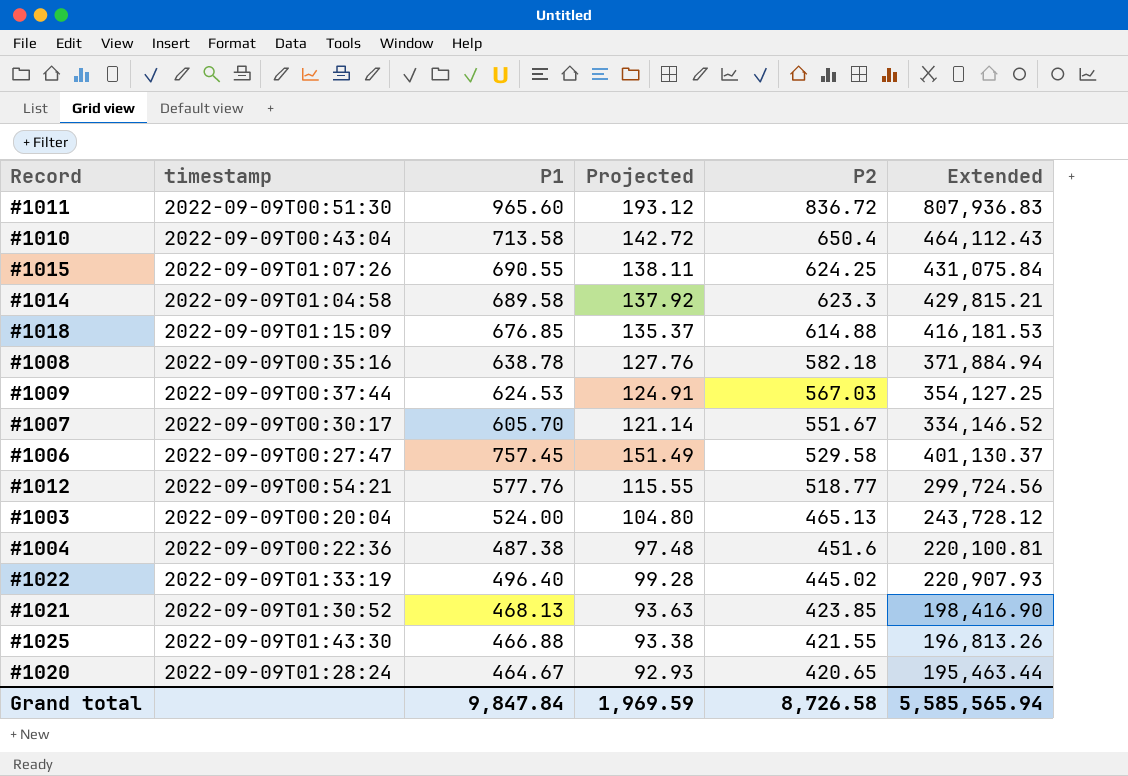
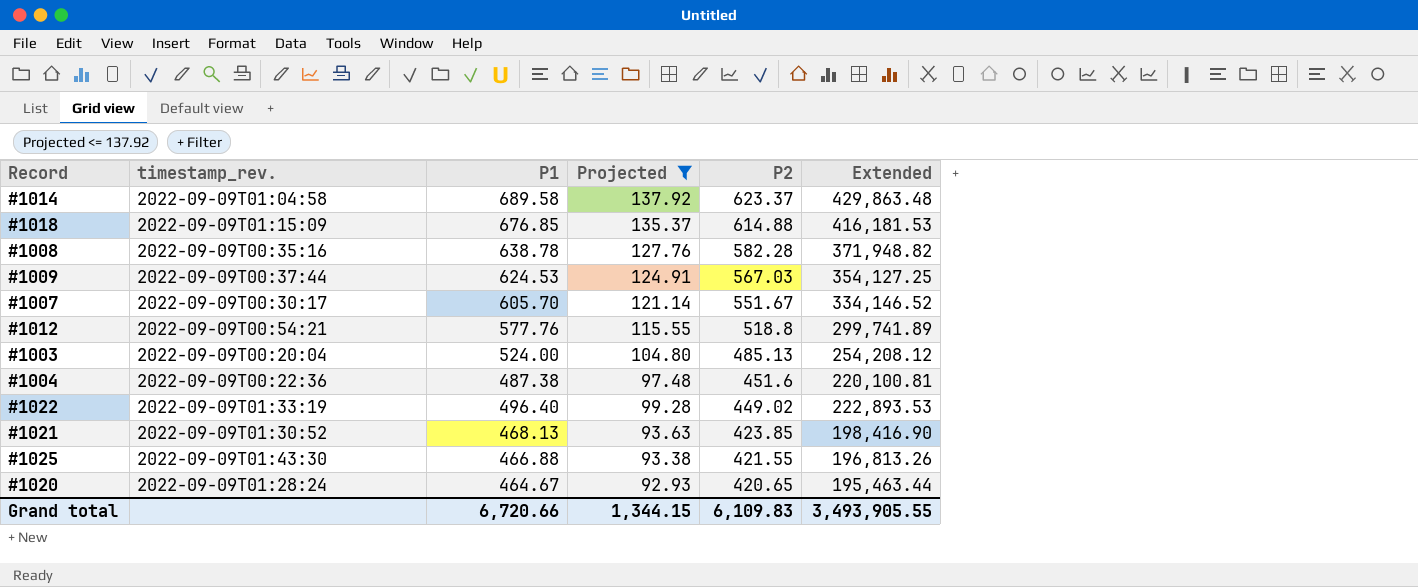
filter: none -> Projected <= 137.92
column name: timestamp -> timestamp_rev.
#1014 | P2: 623.3 -> 623.37
#1014 | Extended: 429,815.21 -> 429,863.48
#1008 | P2: 582.18 -> 582.28
#1008 | Extended: 371,884.94 -> 371,948.82
#1012 | P2: 518.77 -> 518.8
#1012 | Extended: 299,724.56 -> 299,741.89
#1003 | P2: 465.13 -> 485.13
#1003 | Extended: 243,728.12 -> 254,208.12
#1022 | P2: 445.02 -> 449.02
#1022 | Extended: 220,907.93 -> 222,893.53
Grand total | P1: 9,847.84 -> 6,720.66
Grand total | Projected: 1,969.59 -> 1,344.15
Grand total | P2: 8,726.58 -> 6,109.83
Grand total | Extended: 5,585,565.94 -> 3,493,905.55

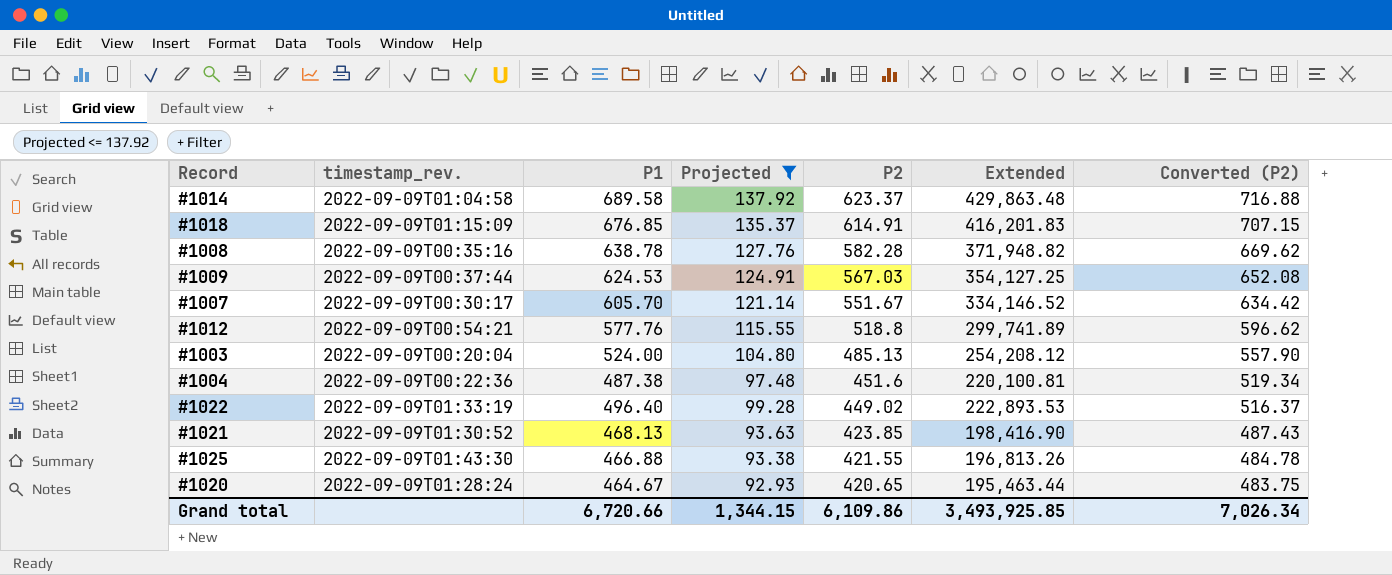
column Converted (P2) | formula: none -> [P2] * 1.15
#1018 | P2: 614.88 -> 614.91
#1018 | Extended: 416,181.53 -> 416,201.83
Grand total | P2: 6,109.83 -> 6,109.86
Grand total | Extended: 3,493,905.55 -> 3,493,925.85

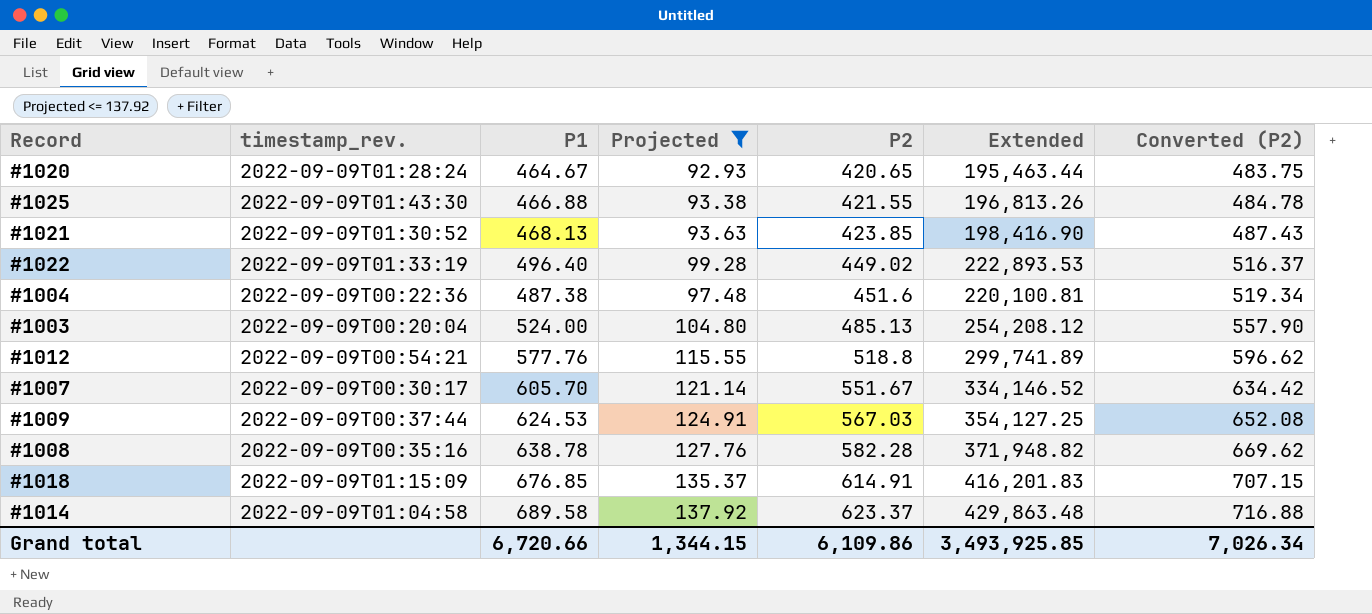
row order: P2 descending -> P2 ascending

